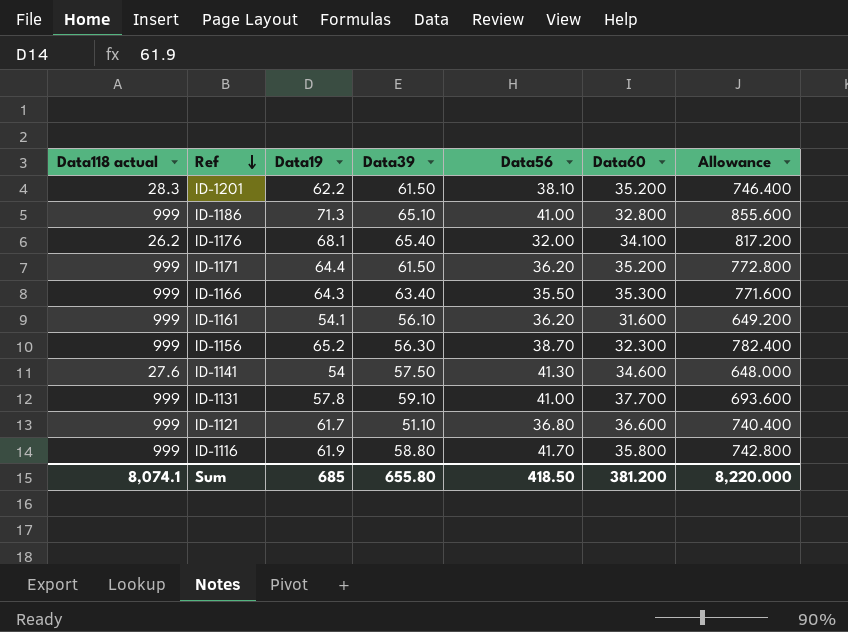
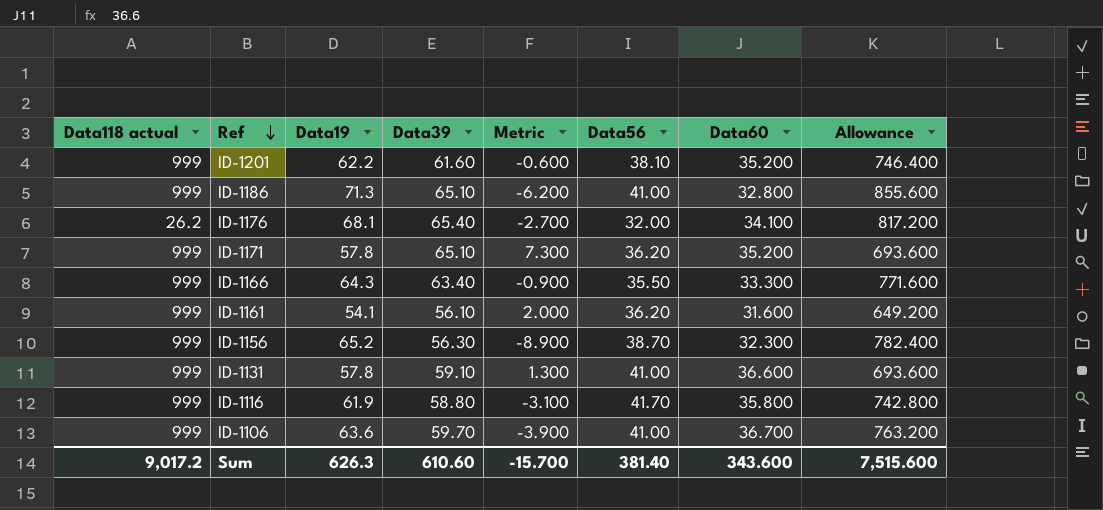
column Metric | formula: none -> [Data39] - [Data19]
row ID-1141: 27.6 | 54 | 57.50 | 41.30 | 34.600 | 648.000 -> none
row ID-1121: 999 | 61.7 | 51.10 | 36.80 | 36.600 | 740.400 -> none
ID-1201 | Data118 actual: 28.3 -> 999
ID-1201 | Data39: 61.50 -> 61.60
ID-1171 | Data19: 64.4 -> 57.8
ID-1171 | Data39: 61.50 -> 65.10
ID-1171 | Allowance: 772.800 -> 693.600
ID-1166 | Data60: 35.300 -> 33.300
ID-1131 | Data60: 37.700 -> 36.600
row ID-1106: none -> 999 | 63.6 | 59.70 | -3.900 | 41.00 | 36.700 | 763.200
Sum | Data118 actual: 8,074.1 -> 9,017.2
Sum | Data19: 685 -> 626.3
Sum | Data39: 655.80 -> 610.60
Sum | Data56: 418.50 -> 381.40
Sum | Data60: 381.200 -> 343.600
Sum | Allowance: 8,220.000 -> 7,515.600

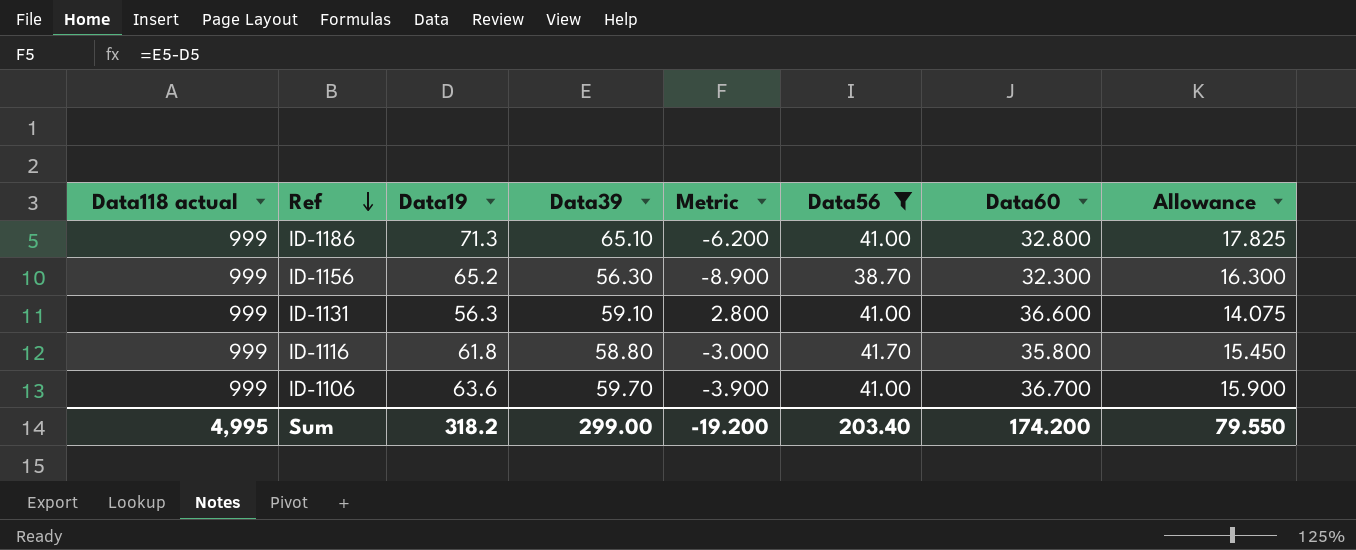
filter: none -> Data56 >= 38.70
column Allowance | formula: [Data19] * 12 -> [Data19] * 0.25
ID-1131 | Data19: 57.8 -> 56.3
ID-1131 | Metric: 1.300 -> 2.800
ID-1116 | Data19: 61.9 -> 61.8
ID-1116 | Metric: -3.100 -> -3.000
Sum | Data118 actual: 9,017.2 -> 4,995
Sum | Data19: 626.3 -> 318.2
Sum | Data39: 610.60 -> 299.00
Sum | Metric: -15.700 -> -19.200
Sum | Data56: 381.40 -> 203.40
Sum | Data60: 343.600 -> 174.200
Sum | Allowance: 7,515.600 -> 79.550

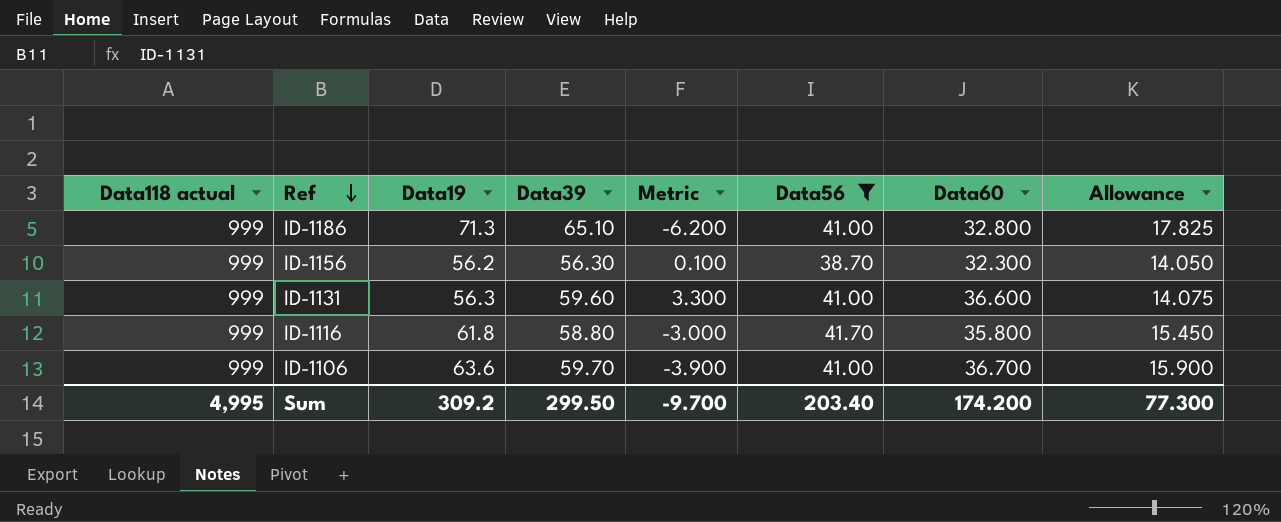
ID-1156 | Data19: 65.2 -> 56.2
ID-1156 | Metric: -8.900 -> 0.100
ID-1156 | Allowance: 16.300 -> 14.050
ID-1131 | Data39: 59.10 -> 59.60
ID-1131 | Metric: 2.800 -> 3.300
Sum | Data19: 318.2 -> 309.2
Sum | Data39: 299.00 -> 299.50
Sum | Metric: -19.200 -> -9.700
Sum | Allowance: 79.550 -> 77.300

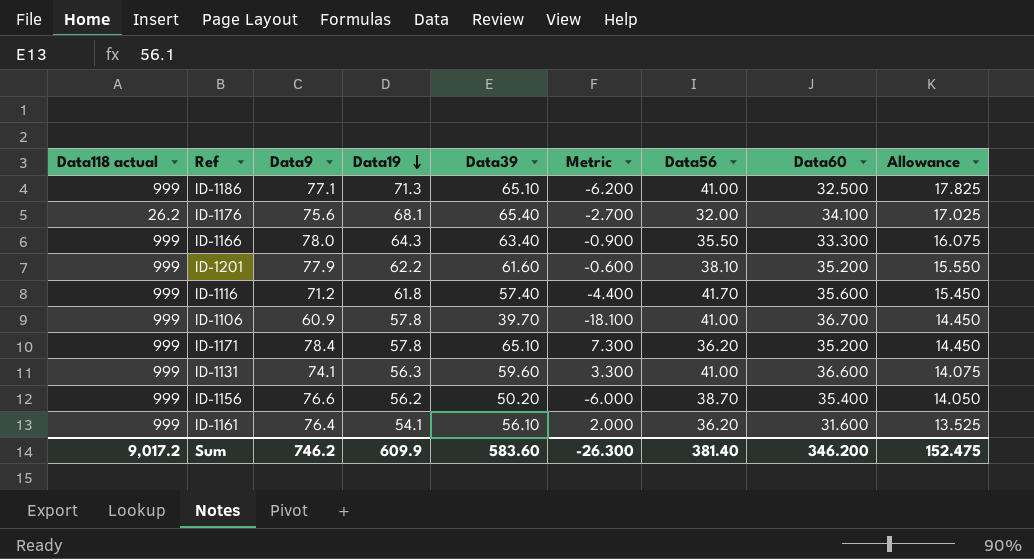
filter: Data56 >= 38.70 -> none
row order: Ref descending -> Data19 descending
column Data9 | position: none -> 3
ID-1186 | Data60: 32.800 -> 32.500
ID-1116 | Data39: 58.80 -> 57.40
ID-1116 | Metric: -3.000 -> -4.400
ID-1116 | Data60: 35.800 -> 35.600
ID-1106 | Data19: 63.6 -> 57.8
ID-1106 | Data39: 59.70 -> 39.70
ID-1106 | Metric: -3.900 -> -18.100
ID-1106 | Allowance: 15.900 -> 14.450
ID-1156 | Data39: 56.30 -> 50.20
ID-1156 | Metric: 0.100 -> -6.000
ID-1156 | Data60: 32.300 -> 35.400
Sum | Data118 actual: 4,995 -> 9,017.2
Sum | Data19: 309.2 -> 609.9
Sum | Data39: 299.50 -> 583.60
Sum | Metric: -9.700 -> -26.300
Sum | Data56: 203.40 -> 381.40
Sum | Data60: 174.200 -> 346.200
Sum | Allowance: 77.300 -> 152.475

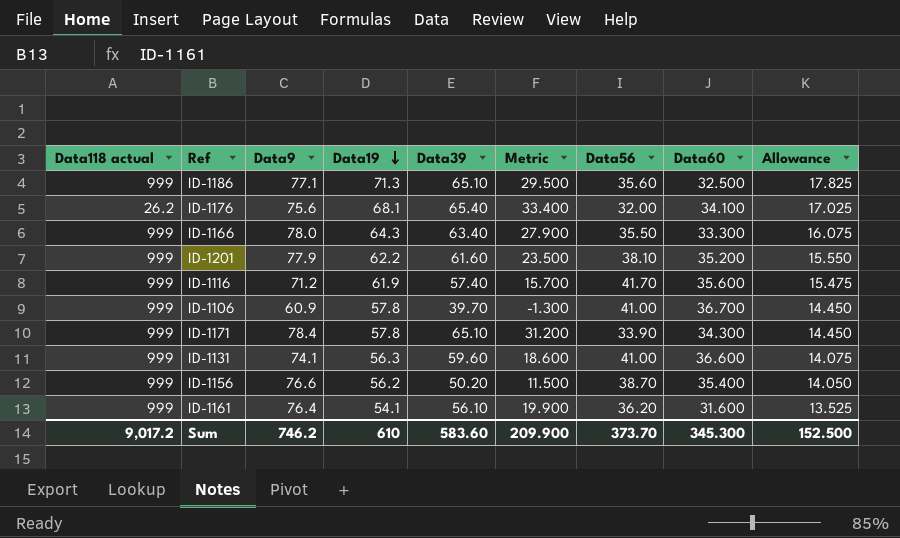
column Metric | formula: [Data39] - [Data19] -> [Data39] - [Data56]
ID-1186 | Data56: 41.00 -> 35.60
ID-1116 | Data19: 61.8 -> 61.9
ID-1116 | Allowance: 15.450 -> 15.475
ID-1171 | Data56: 36.20 -> 33.90
ID-1171 | Data60: 35.200 -> 34.300
Sum | Data19: 609.9 -> 610
Sum | Metric: -26.300 -> 209.900
Sum | Data56: 381.40 -> 373.70
Sum | Data60: 346.200 -> 345.300
Sum | Allowance: 152.475 -> 152.500

